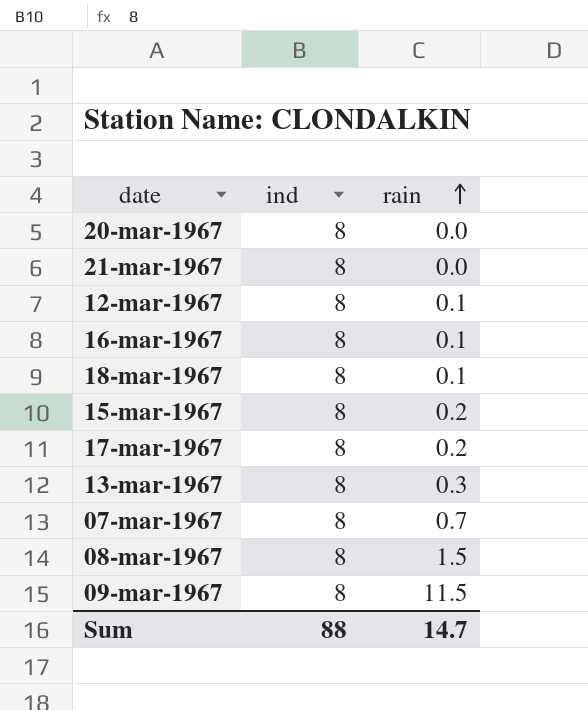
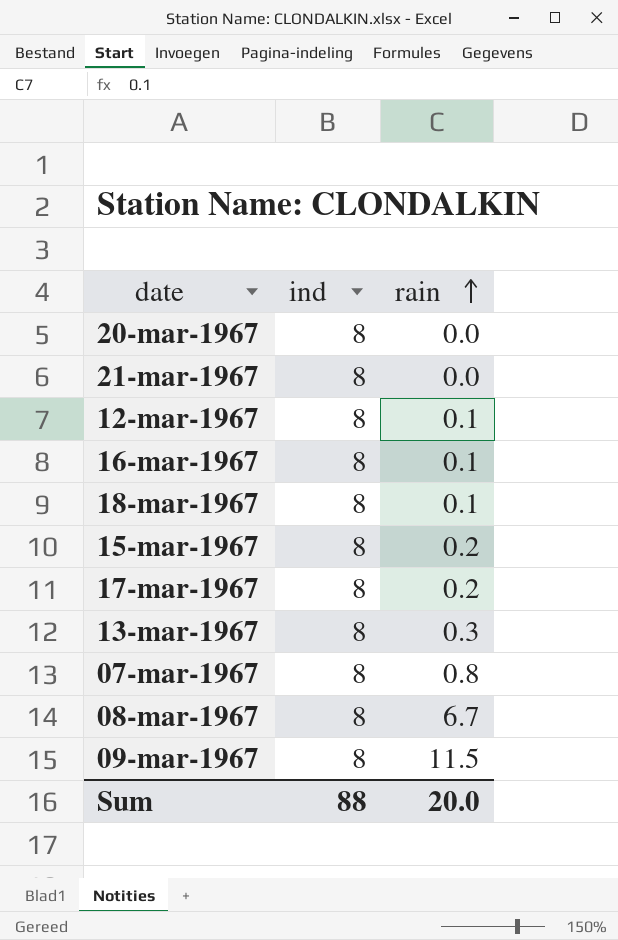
07-mar-1967 | rain: 0.7 -> 0.8
08-mar-1967 | rain: 1.5 -> 6.7
Sum | rain: 14.7 -> 20.0

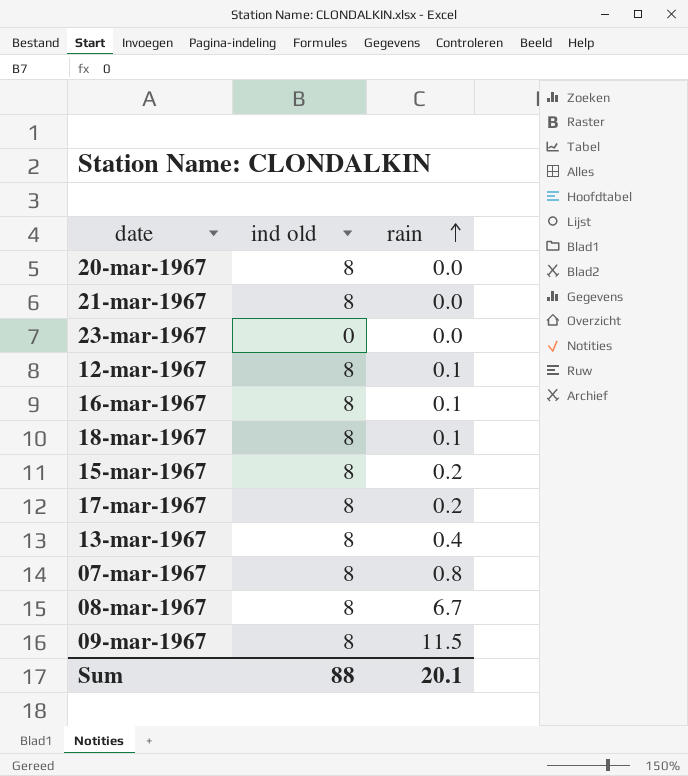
column name: ind -> ind old
row 23-mar-1967: none -> 0 | 0.0
13-mar-1967 | rain: 0.3 -> 0.4
Sum | rain: 20.0 -> 20.1

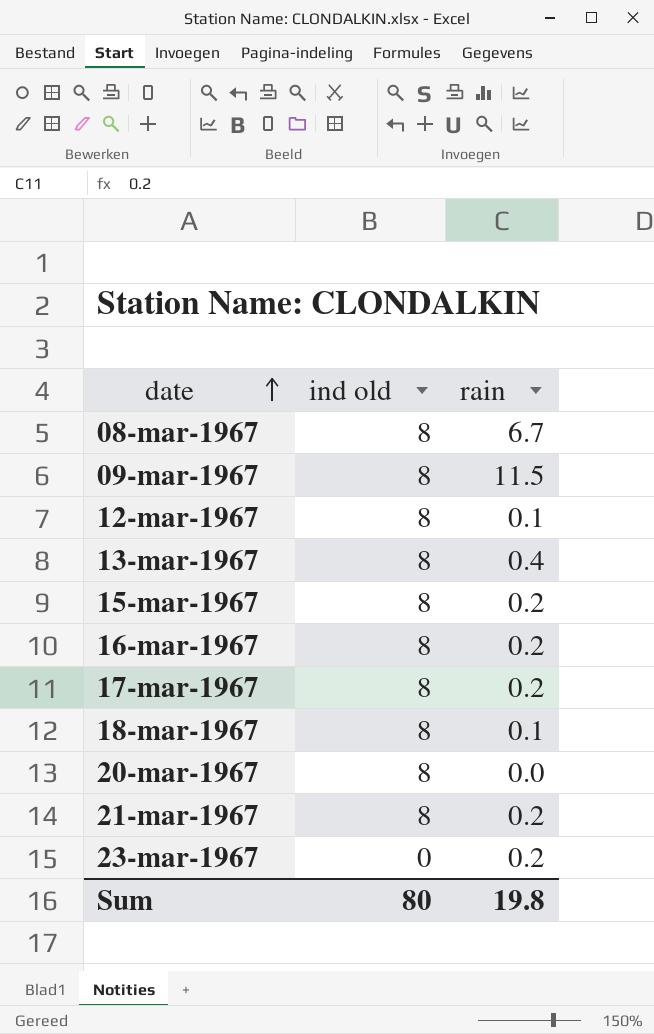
row order: rain ascending -> date ascending
row 07-mar-1967: 8 | 0.8 -> none
16-mar-1967 | rain: 0.1 -> 0.2
21-mar-1967 | rain: 0.0 -> 0.2
23-mar-1967 | rain: 0.0 -> 0.2
Sum | ind old: 88 -> 80
Sum | rain: 20.1 -> 19.8

